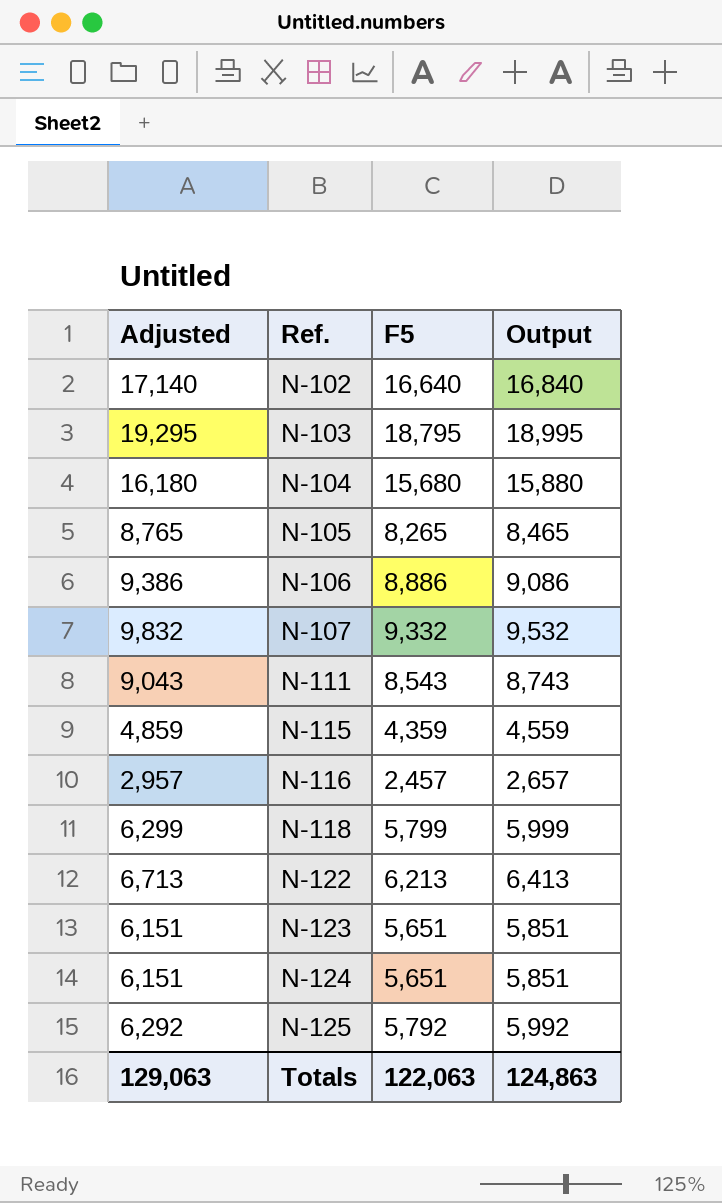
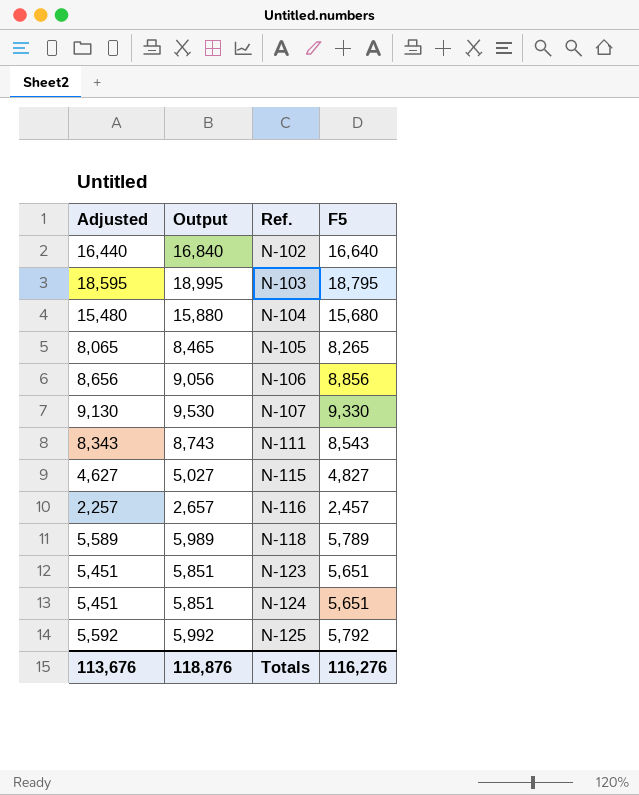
column Adjusted | formula: [F5] + 500 -> [F5] - 200
column Output | position: 4 -> 2
row N-122: 6,713 | 6,213 | 6,413 -> none
N-106 | Output: 9,086 -> 9,056
N-106 | F5: 8,886 -> 8,856
N-107 | Output: 9,532 -> 9,530
N-107 | F5: 9,332 -> 9,330
N-115 | Output: 4,559 -> 5,027
N-115 | F5: 4,359 -> 4,827
N-118 | Output: 5,999 -> 5,989
N-118 | F5: 5,799 -> 5,789
Totals | Adjusted: 129,063 -> 113,676
Totals | Output: 124,863 -> 118,876
Totals | F5: 122,063 -> 116,276

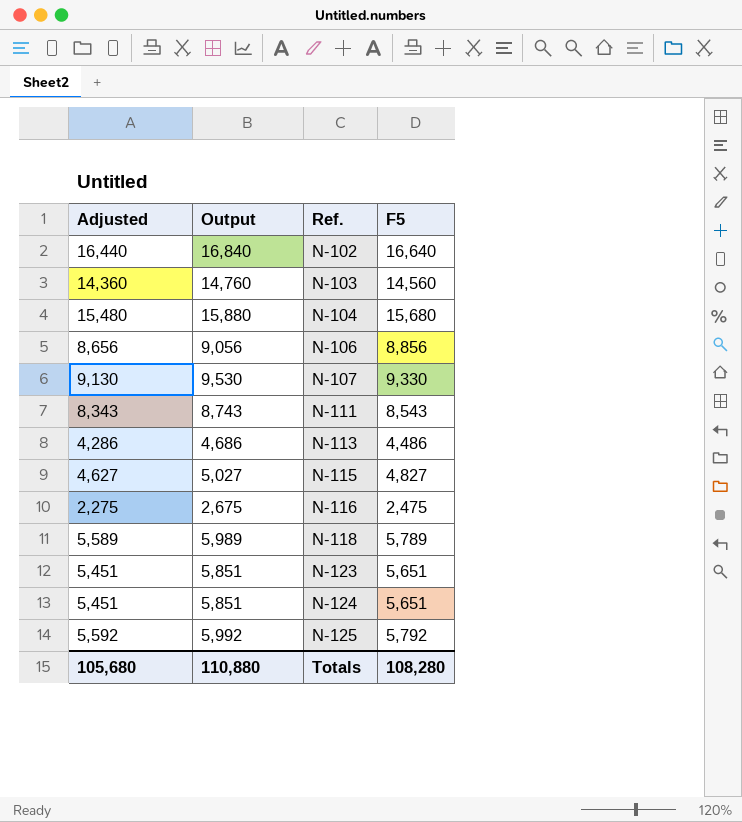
row N-105: 8,065 | 8,465 | 8,265 -> none
N-103 | Adjusted: 18,595 -> 14,360
N-103 | Output: 18,995 -> 14,760
N-103 | F5: 18,795 -> 14,560
row N-113: none -> 4,286 | 4,686 | 4,486
N-116 | Adjusted: 2,257 -> 2,275
N-116 | Output: 2,657 -> 2,675
N-116 | F5: 2,457 -> 2,475
Totals | Adjusted: 113,676 -> 105,680
Totals | Output: 118,876 -> 110,880
Totals | F5: 116,276 -> 108,280

